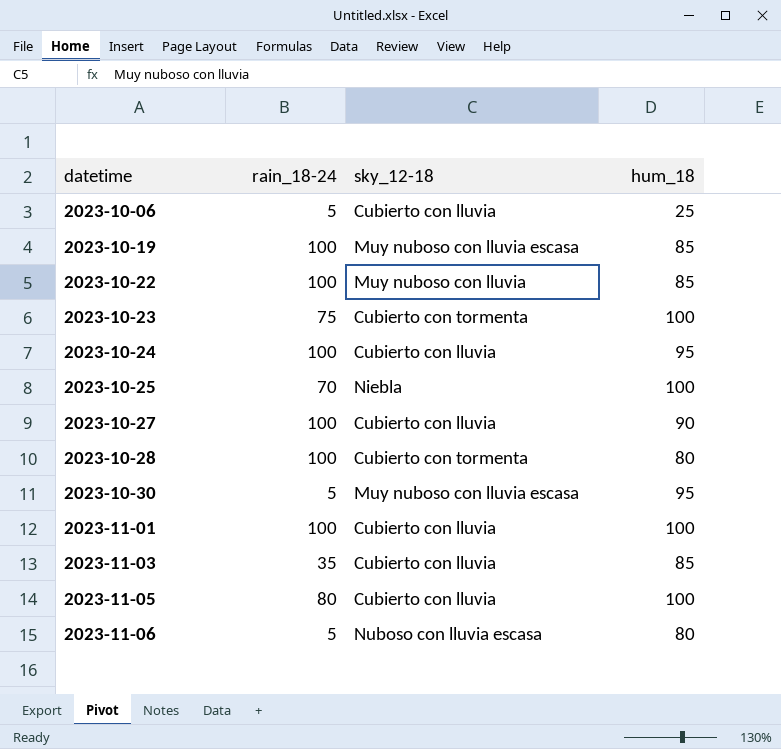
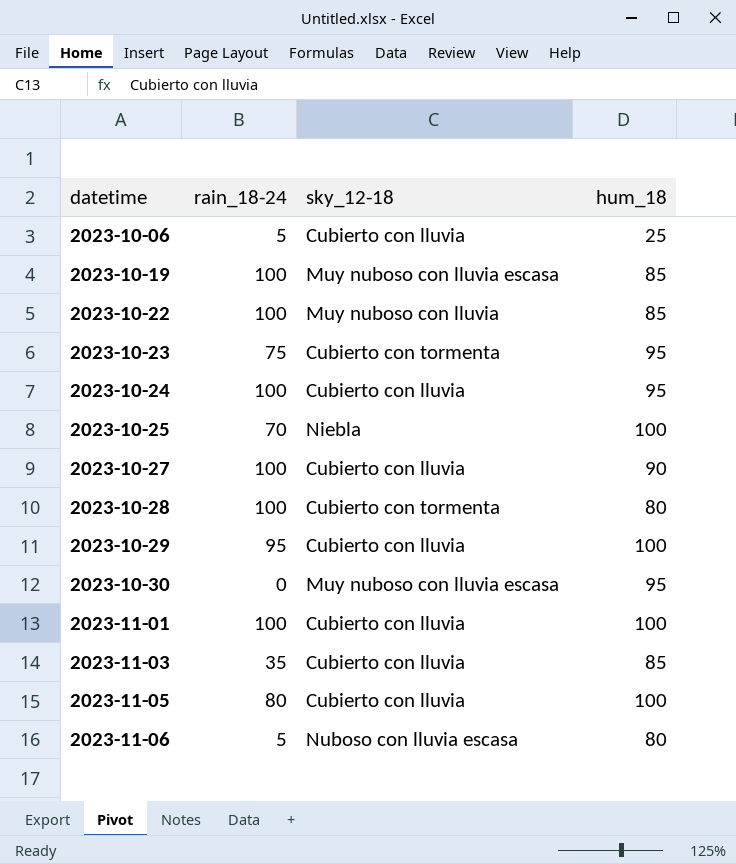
2023-10-23 | hum_18: 100 -> 95
row 2023-10-29: none -> 95 | Cubierto con lluvia | 100
2023-10-30 | rain_18-24: 5 -> 0

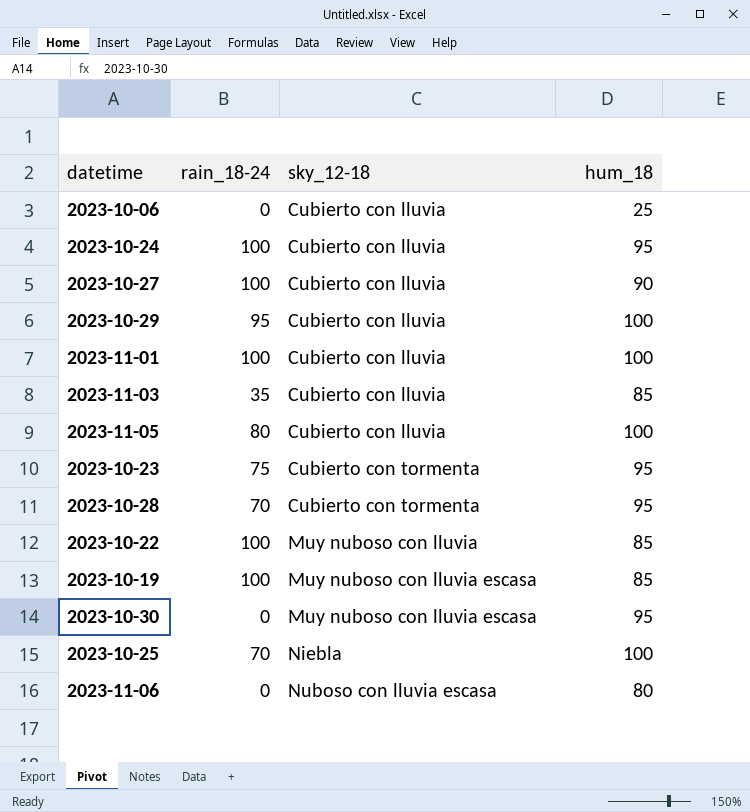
row order: datetime ascending -> sky_12-18 ascending
2023-10-06 | rain_18-24: 5 -> 0
2023-10-28 | rain_18-24: 100 -> 70
2023-10-28 | hum_18: 80 -> 95
2023-11-06 | rain_18-24: 5 -> 0

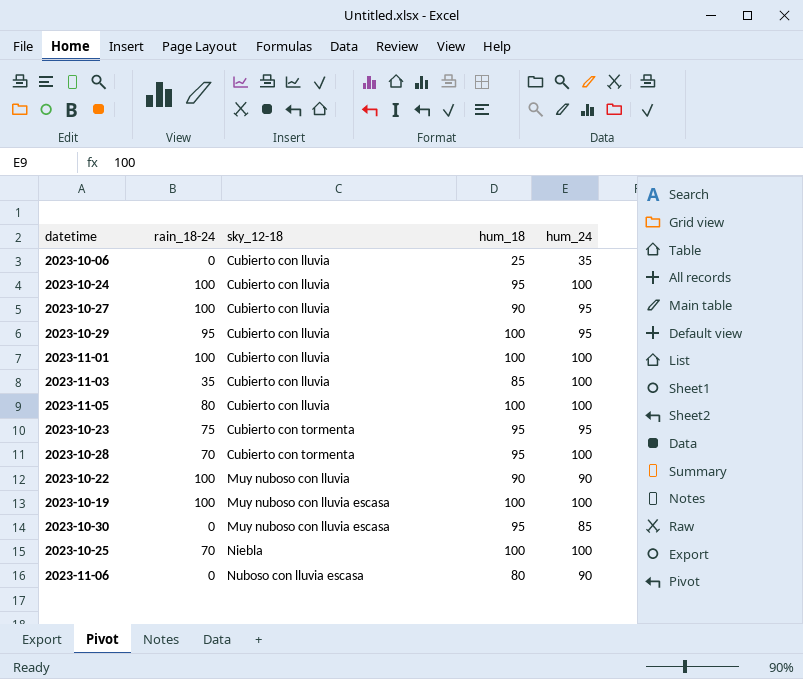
column hum_24 | position: none -> 5
2023-10-22 | hum_18: 85 -> 90
2023-10-19 | hum_18: 85 -> 100

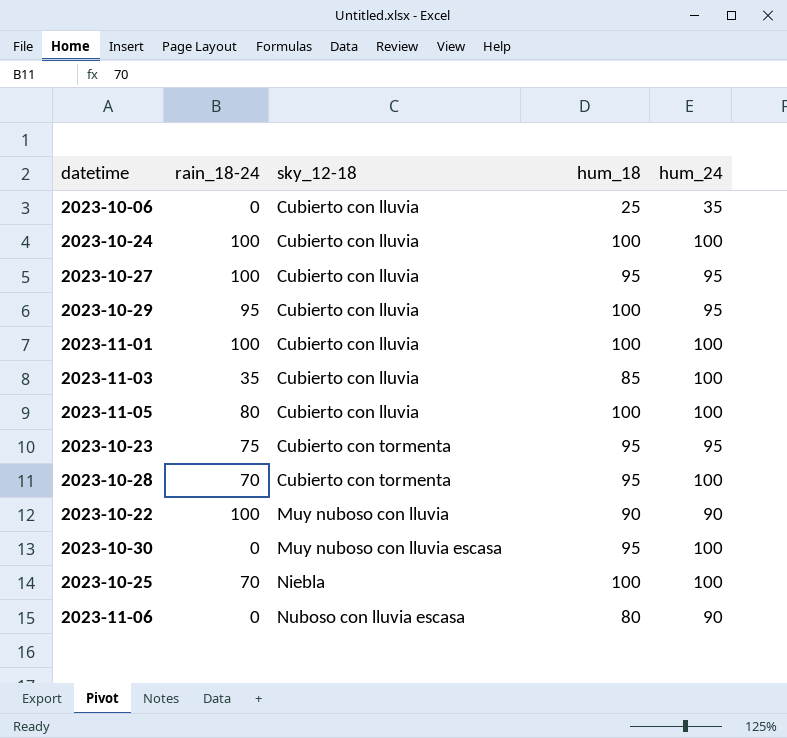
row 2023-10-19: 100 | Muy nuboso con lluvia escasa | 100 | 100 -> none
2023-10-24 | hum_18: 95 -> 100
2023-10-27 | hum_18: 90 -> 95
2023-10-30 | hum_24: 85 -> 100

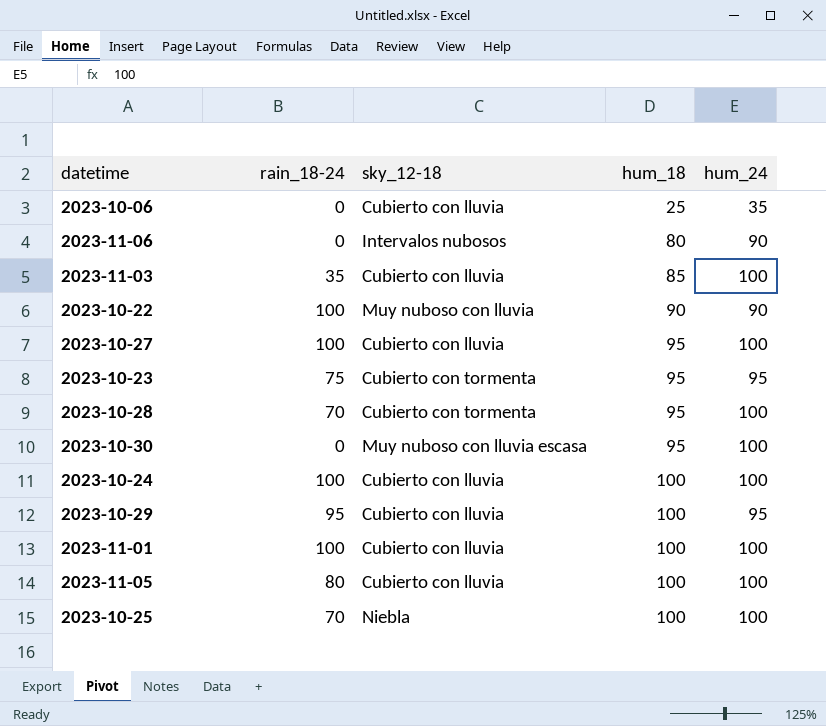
row order: sky_12-18 ascending -> hum_18 ascending
2023-11-06 | sky_12-18: Nuboso con lluvia escasa -> Intervalos nubosos
2023-10-27 | hum_24: 95 -> 100

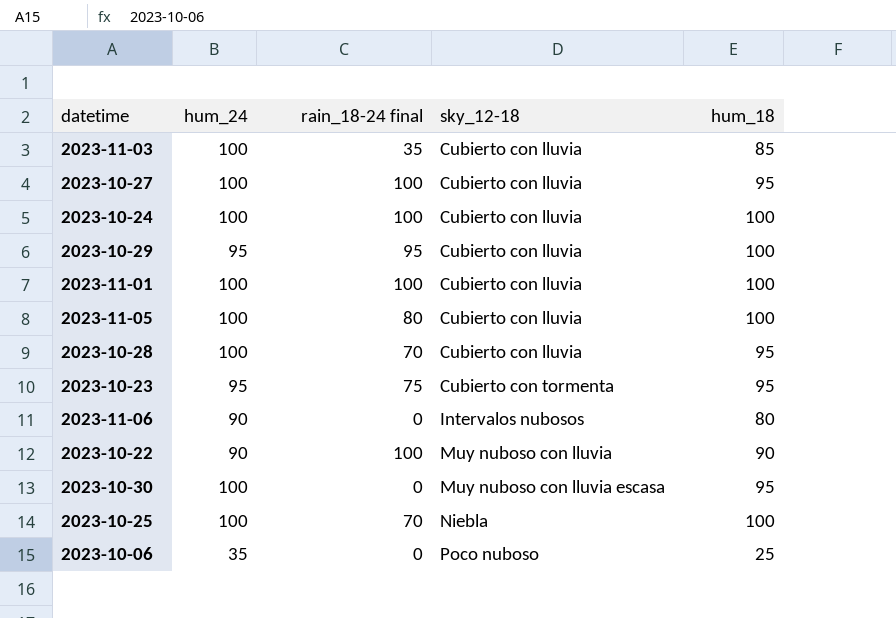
row order: hum_18 ascending -> sky_12-18 ascending
column hum_24 | position: 5 -> 2
column name: rain_18-24 -> rain_18-24 final
2023-10-28 | sky_12-18: Cubierto con tormenta -> Cubierto con lluvia
2023-10-06 | sky_12-18: Cubierto con lluvia -> Poco nuboso

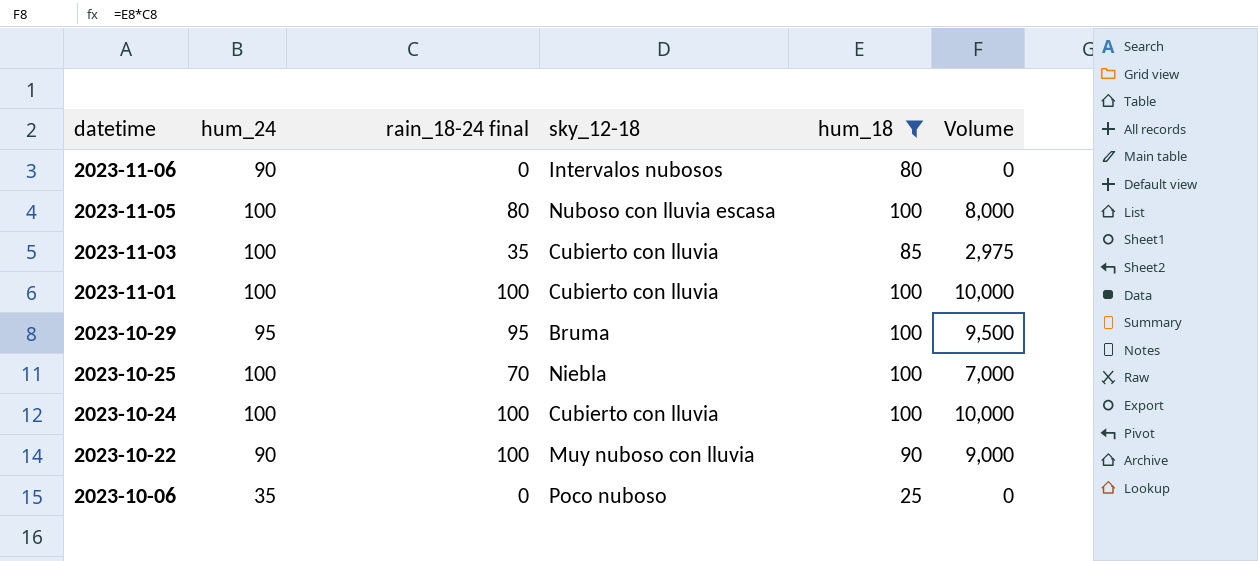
filter: none -> hum_18 != 95
row order: sky_12-18 ascending -> datetime descending
column Volume | formula: none -> [rain_18-24 final] * [hum_18]
2023-11-05 | sky_12-18: Cubierto con lluvia -> Nuboso con lluvia escasa
2023-10-29 | sky_12-18: Cubierto con lluvia -> Bruma

